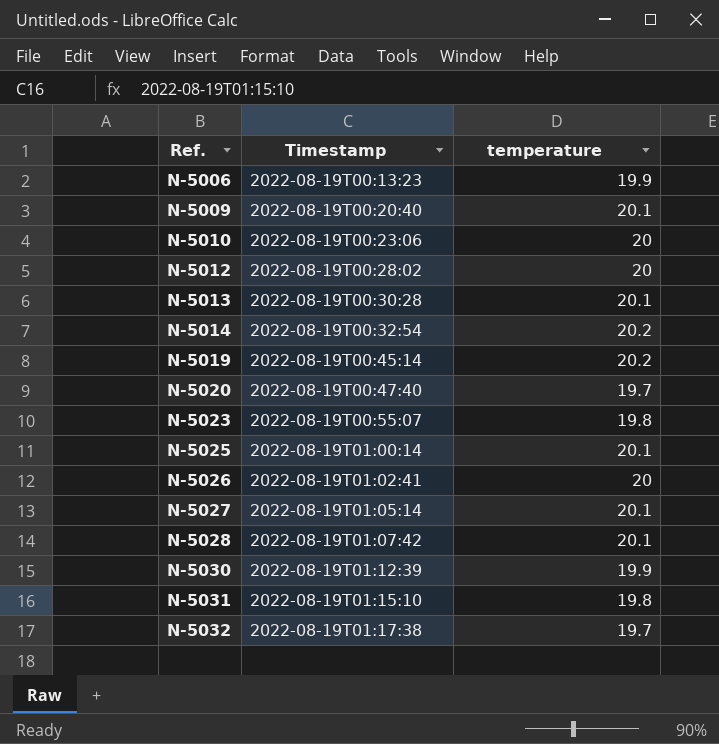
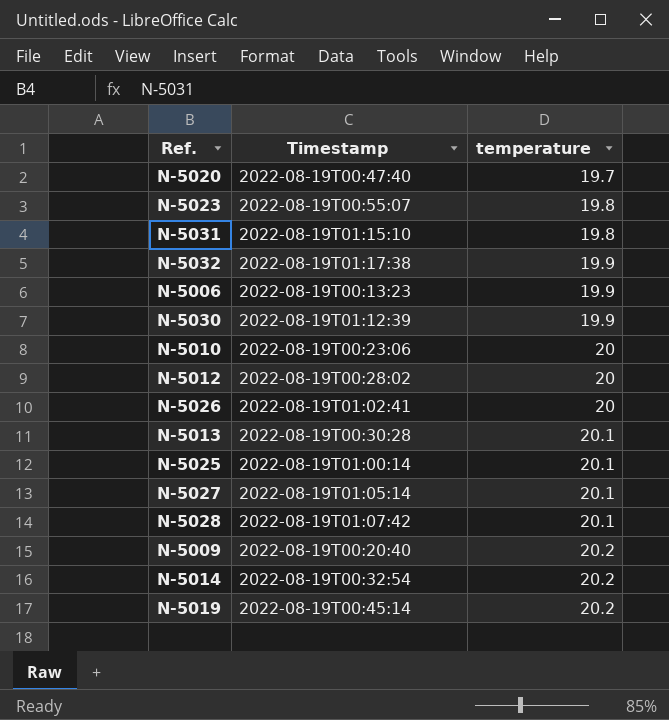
row order: Ref. ascending -> temperature ascending
N-5032 | temperature: 19.7 -> 19.9
N-5009 | temperature: 20.1 -> 20.2

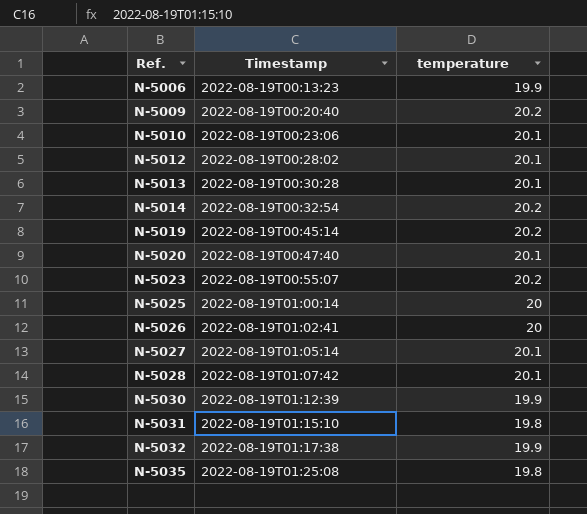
row order: temperature ascending -> Ref. ascending
N-5010 | temperature: 20 -> 20.1
N-5012 | temperature: 20 -> 20.1
N-5020 | temperature: 19.7 -> 20.1
N-5023 | temperature: 19.8 -> 20.2
N-5025 | temperature: 20.1 -> 20
row N-5035: none -> 2022-08-19T01:25:08 | 19.8

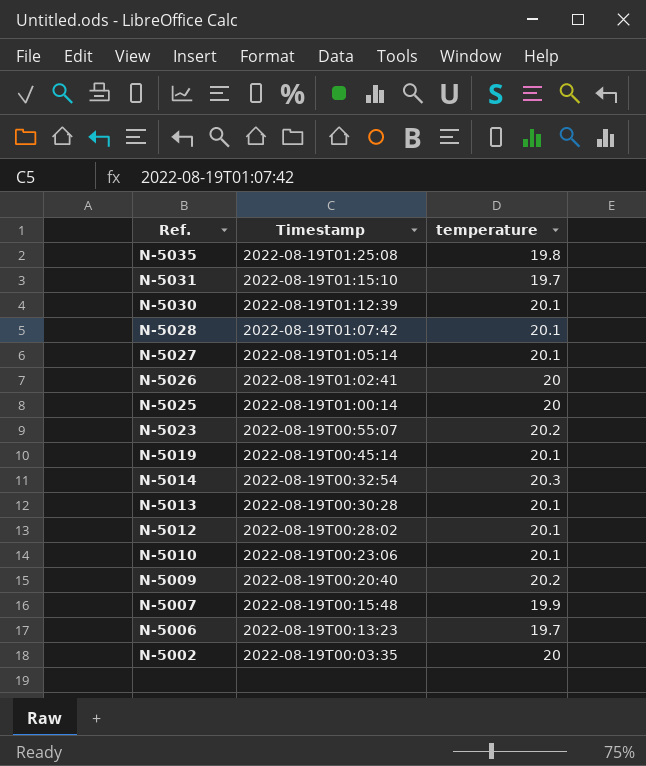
row order: Ref. ascending -> Ref. descending
row N-5020: 2022-08-19T00:47:40 | 20.1 -> none
row N-5032: 2022-08-19T01:17:38 | 19.9 -> none
N-5031 | temperature: 19.8 -> 19.7
N-5030 | temperature: 19.9 -> 20.1
N-5019 | temperature: 20.2 -> 20.1
N-5014 | temperature: 20.2 -> 20.3
row N-5007: none -> 2022-08-19T00:15:48 | 19.9
N-5006 | temperature: 19.9 -> 19.7
row N-5002: none -> 2022-08-19T00:03:35 | 20

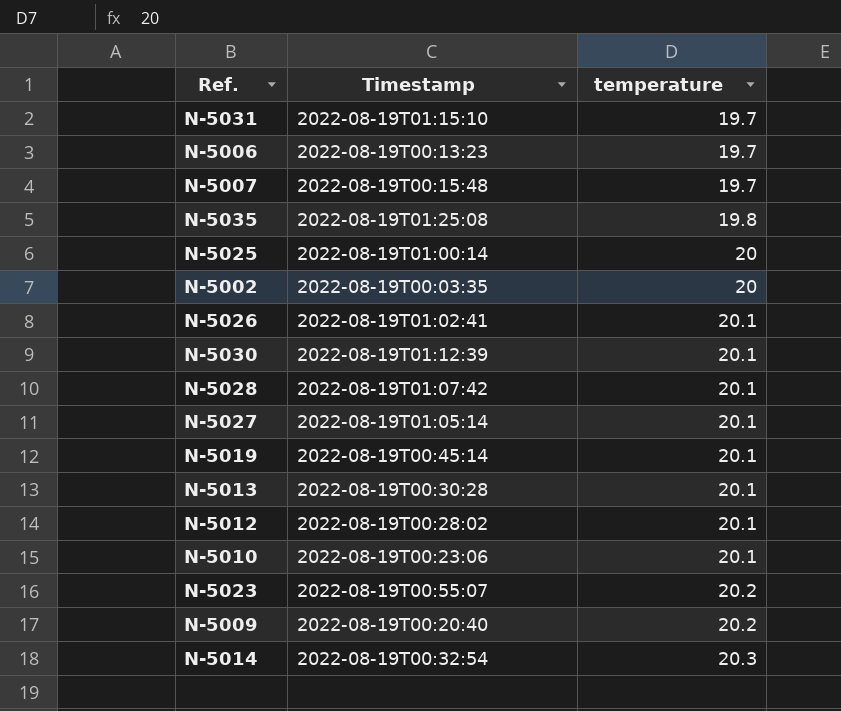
row order: Ref. descending -> temperature ascending
N-5007 | temperature: 19.9 -> 19.7
N-5026 | temperature: 20 -> 20.1

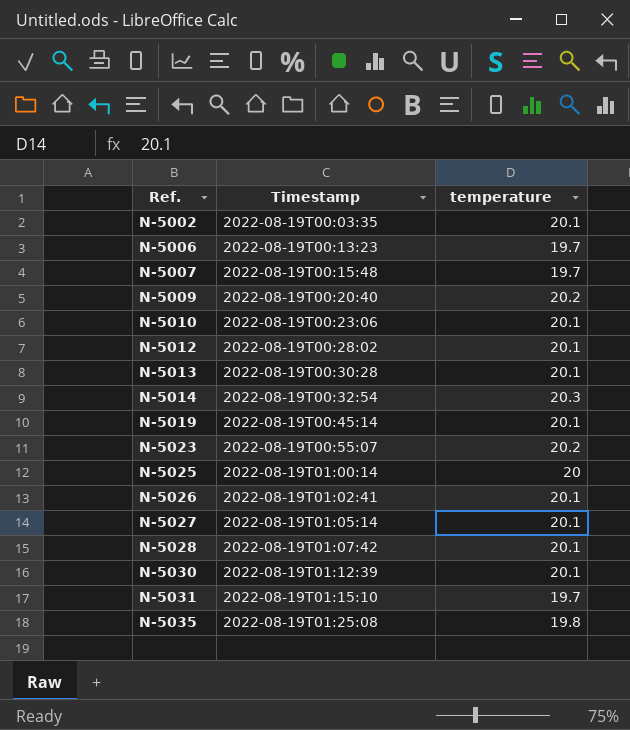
row order: temperature ascending -> Ref. ascending
N-5002 | temperature: 20 -> 20.1

